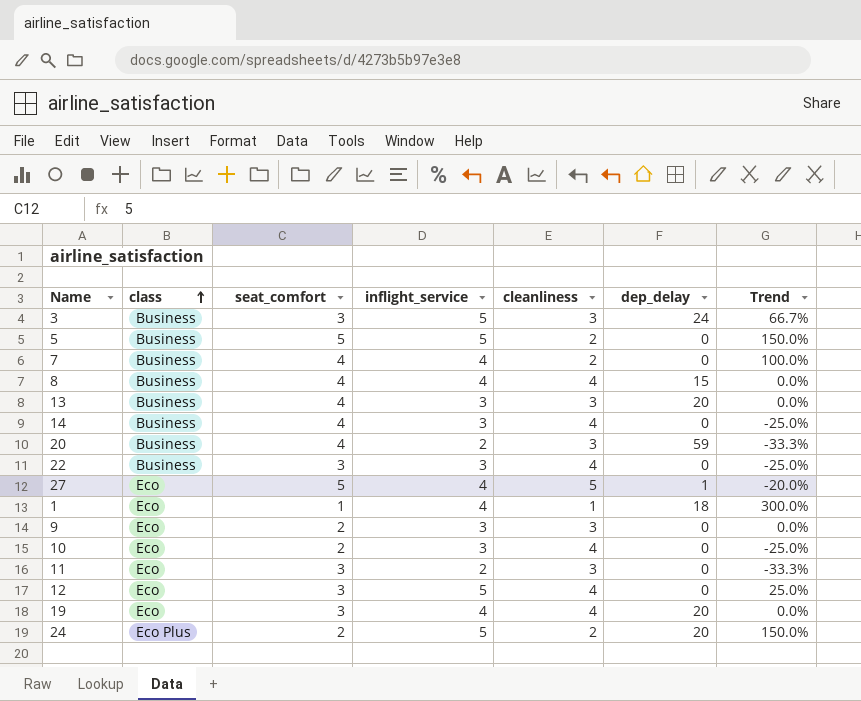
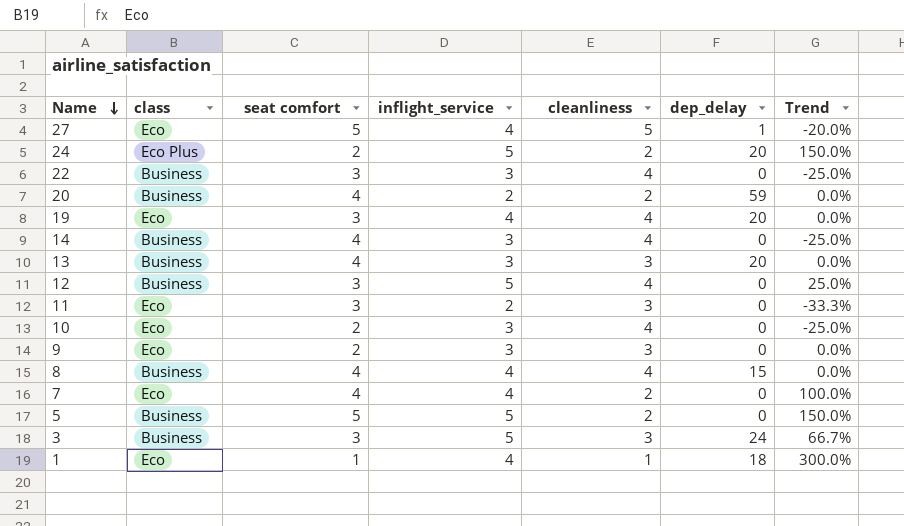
row order: class ascending -> Name descending
column name: seat_comfort -> seat comfort
20 | cleanliness: 3 -> 2
20 | Trend: -33.3% -> 0.0%
12 | class: Eco -> Business
7 | class: Business -> Eco

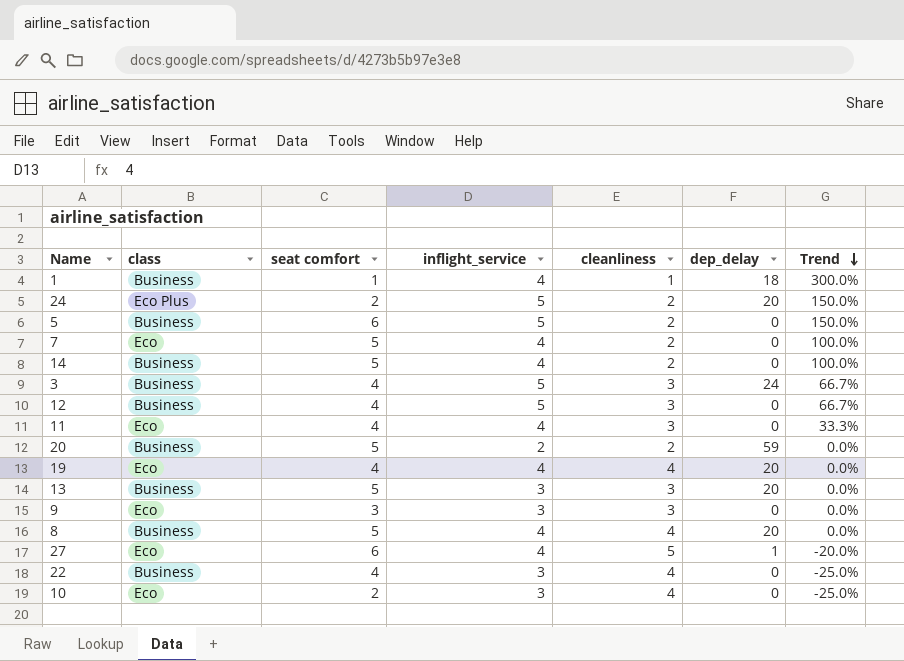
row order: Name descending -> Trend descending
1 | class: Eco -> Business
5 | seat comfort: 5 -> 6
7 | seat comfort: 4 -> 5
14 | seat comfort: 4 -> 5
14 | inflight_service: 3 -> 4
14 | cleanliness: 4 -> 2
14 | Trend: -25.0% -> 100.0%
3 | seat comfort: 3 -> 4
12 | seat comfort: 3 -> 4
12 | cleanliness: 4 -> 3
12 | Trend: 25.0% -> 66.7%
11 | seat comfort: 3 -> 4
11 | inflight_service: 2 -> 4
11 | Trend: -33.3% -> 33.3%
20 | seat comfort: 4 -> 5
19 | seat comfort: 3 -> 4
13 | seat comfort: 4 -> 5
9 | seat comfort: 2 -> 3
8 | seat comfort: 4 -> 5
8 | dep_delay: 15 -> 20
27 | seat comfort: 5 -> 6
22 | seat comfort: 3 -> 4

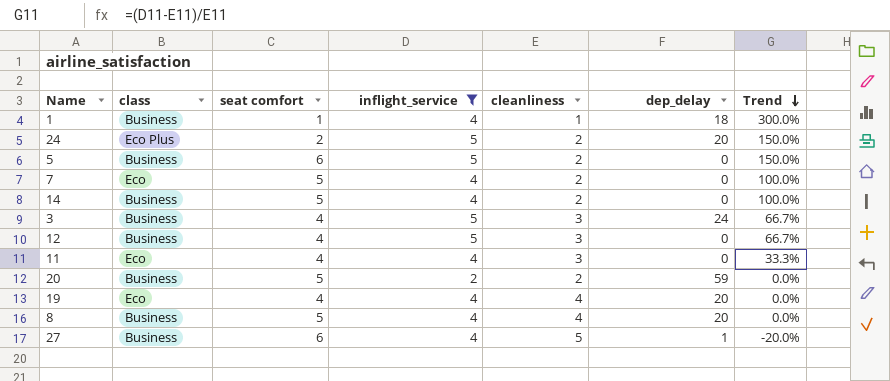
filter: none -> inflight_service != 3
27 | class: Eco -> Business

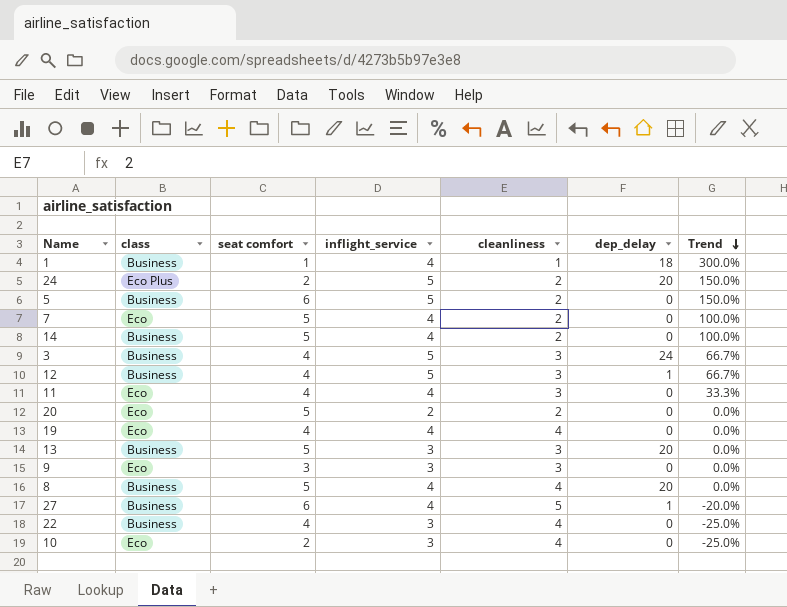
filter: inflight_service != 3 -> none
12 | dep_delay: 0 -> 1
20 | class: Business -> Eco
20 | dep_delay: 59 -> 0
19 | dep_delay: 20 -> 0

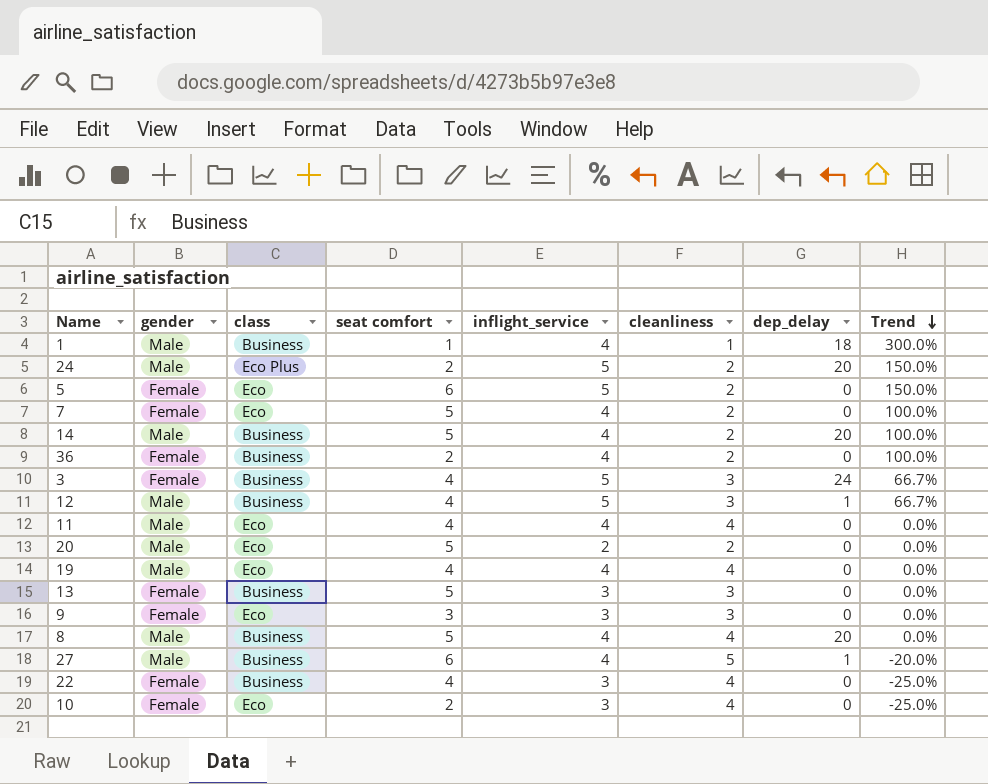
column gender | position: none -> 2
5 | class: Business -> Eco
14 | dep_delay: 0 -> 20
row 36: none -> Female | Business | 2 | 4 | 2 | 0 | 100.0%
11 | cleanliness: 3 -> 4
11 | Trend: 33.3% -> 0.0%
13 | dep_delay: 20 -> 0

